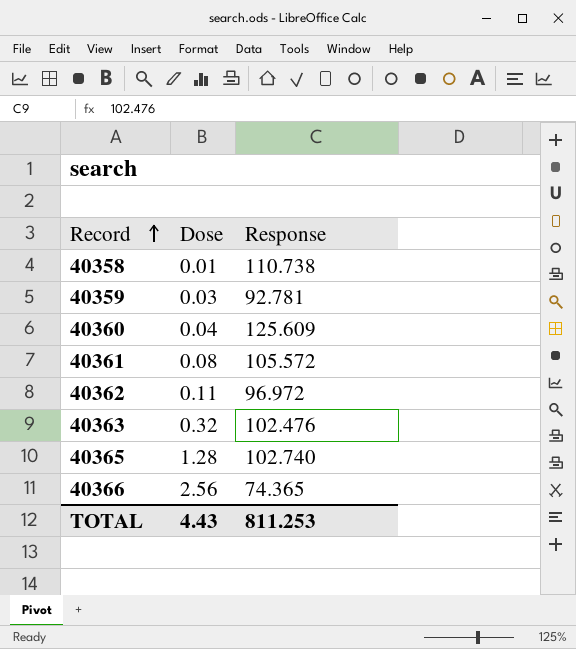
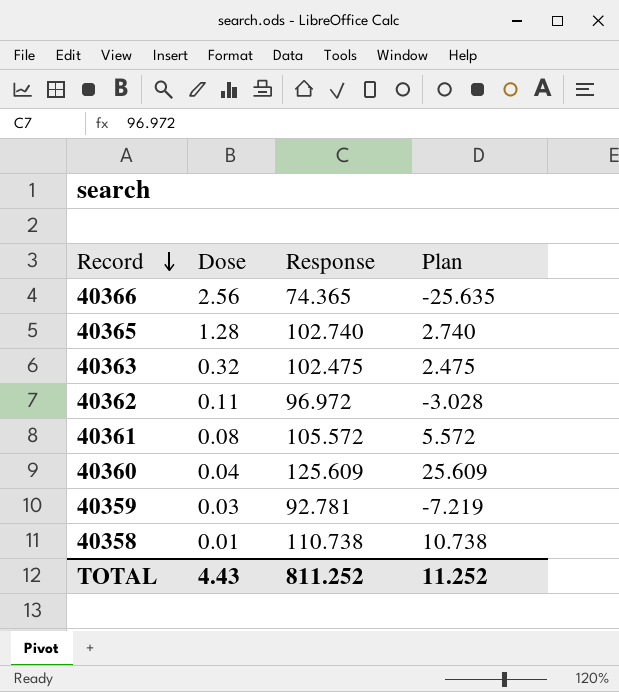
row order: Record ascending -> Record descending
column Plan | formula: none -> [Response] - 100
40363 | Response: 102.476 -> 102.475
TOTAL | Response: 811.253 -> 811.252

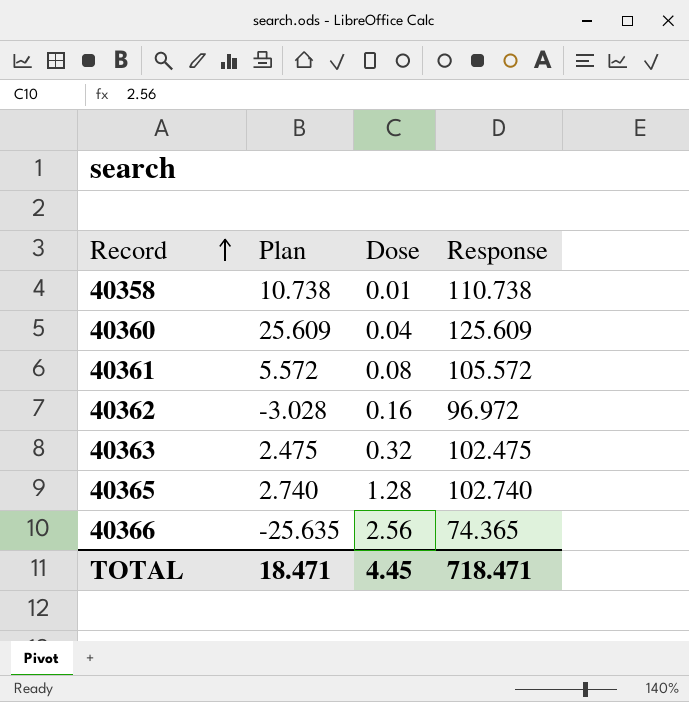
row order: Record descending -> Record ascending
column Plan | position: 4 -> 2
row 40359: 0.03 | 92.781 | -7.219 -> none
40362 | Dose: 0.11 -> 0.16
TOTAL | Plan: 11.252 -> 18.471
TOTAL | Dose: 4.43 -> 4.45
TOTAL | Response: 811.252 -> 718.471

